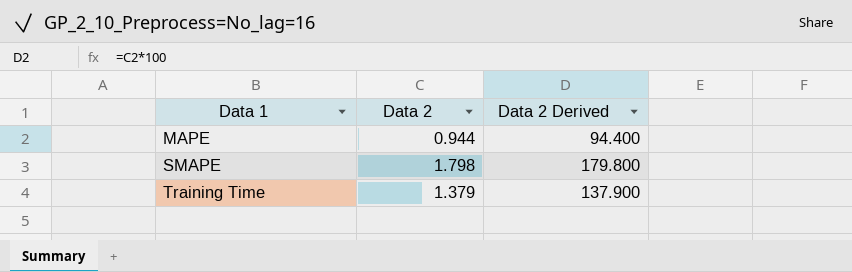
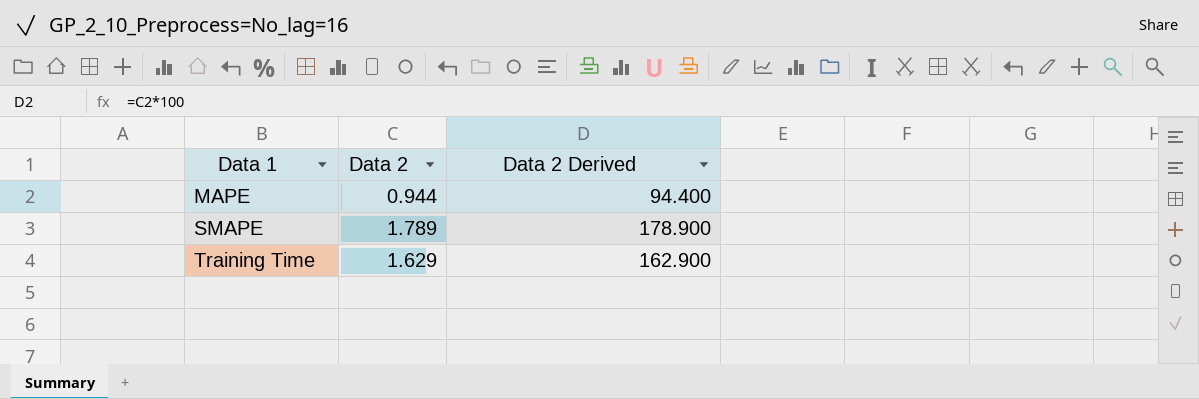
SMAPE | Data 2: 1.798 -> 1.789
SMAPE | Data 2 Derived: 179.800 -> 178.900
Training Time | Data 2: 1.379 -> 1.629
Training Time | Data 2 Derived: 137.900 -> 162.900

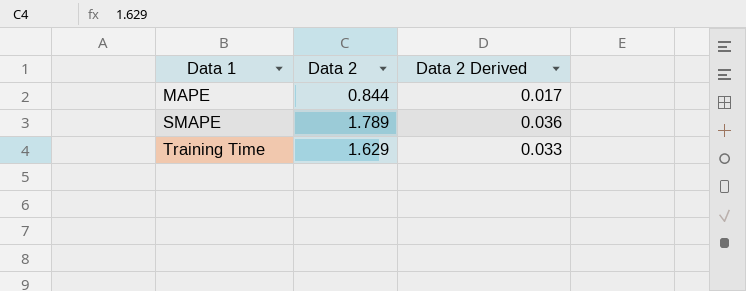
column Data 2 Derived | formula: [Data 2] * 100 -> [Data 2] * 0.02
MAPE | Data 2: 0.944 -> 0.844

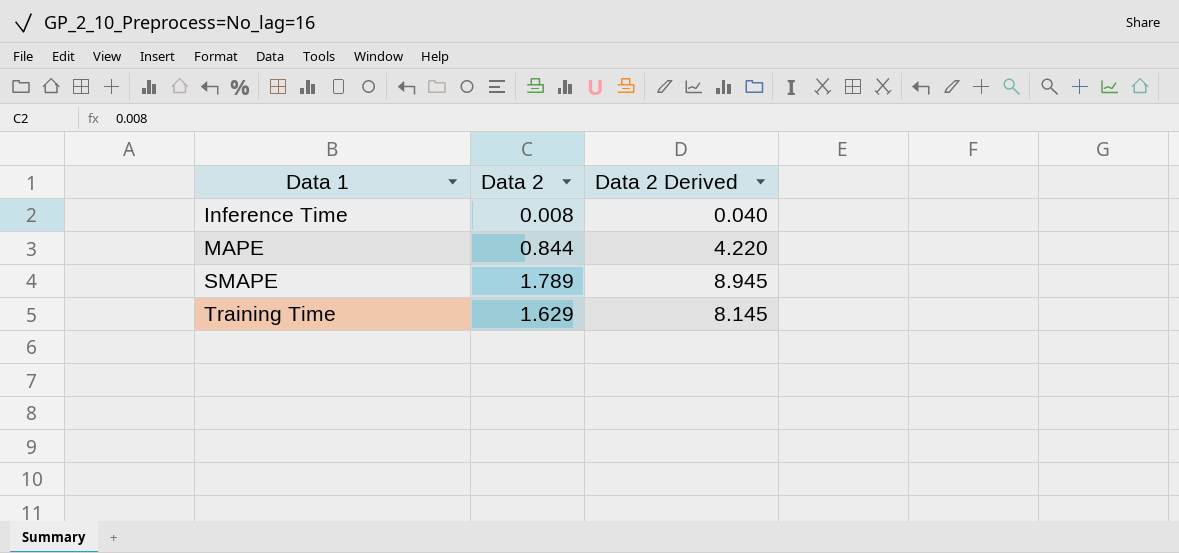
column Data 2 Derived | formula: [Data 2] * 0.02 -> [Data 2] * 5
row Inference Time: none -> 0.008 | 0.040

